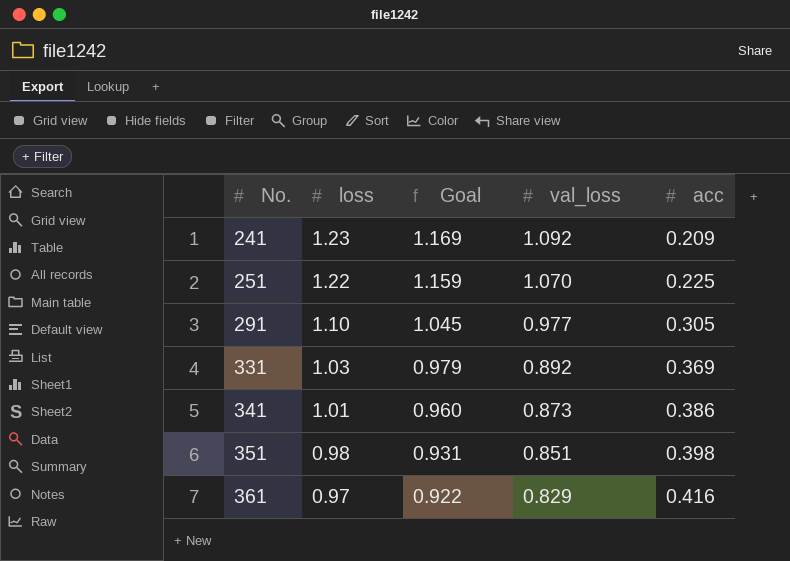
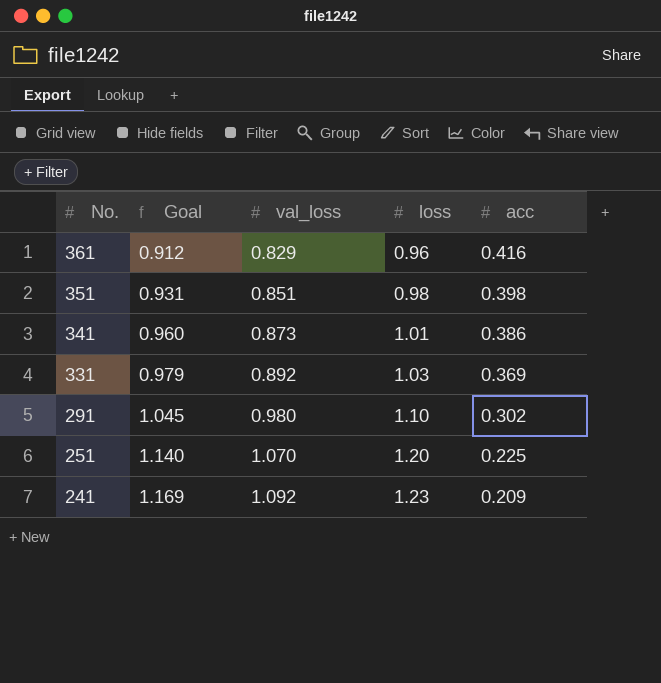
row order: No. ascending -> No. descending
column loss | position: 2 -> 4
361 | Goal: 0.922 -> 0.912
361 | loss: 0.97 -> 0.96
291 | val_loss: 0.977 -> 0.980
291 | acc: 0.305 -> 0.302
251 | Goal: 1.159 -> 1.140
251 | loss: 1.22 -> 1.20

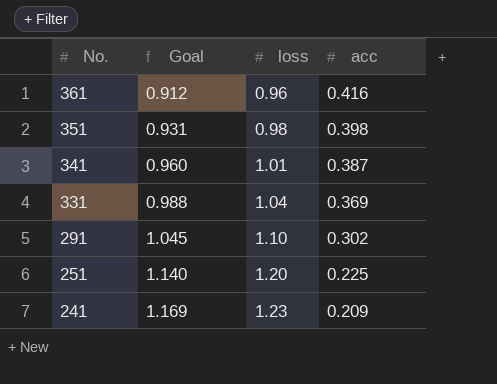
column val_loss | position: 3 -> none
341 | acc: 0.386 -> 0.387
331 | Goal: 0.979 -> 0.988
331 | loss: 1.03 -> 1.04

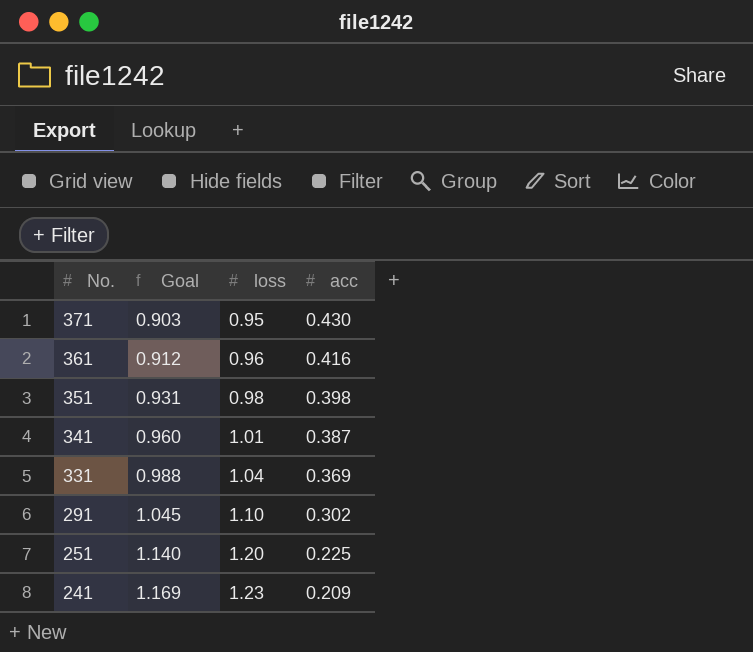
row 371: none -> 0.903 | 0.95 | 0.430

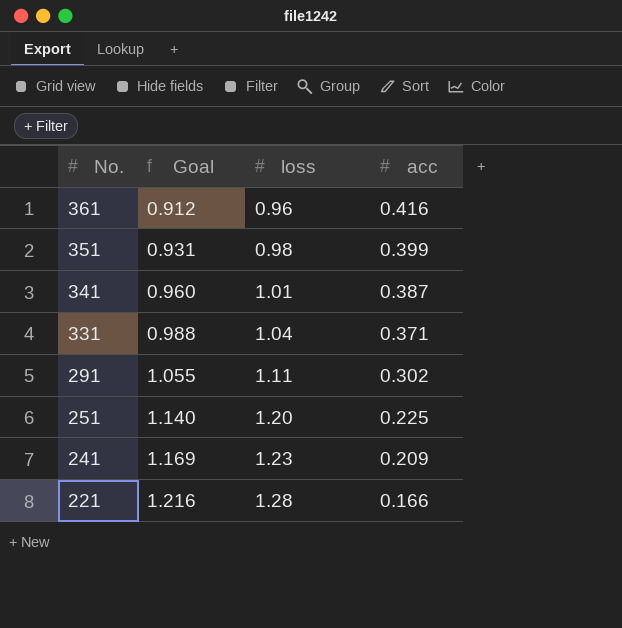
row 371: 0.903 | 0.95 | 0.430 -> none
351 | acc: 0.398 -> 0.399
331 | acc: 0.369 -> 0.371
291 | Goal: 1.045 -> 1.055
291 | loss: 1.10 -> 1.11
row 221: none -> 1.216 | 1.28 | 0.166

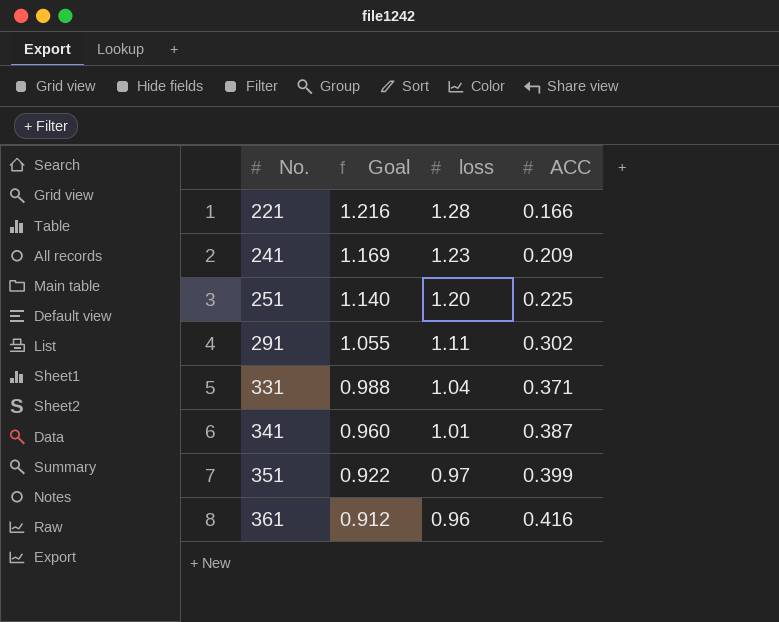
row order: No. descending -> No. ascending
column name: acc -> ACC
351 | Goal: 0.931 -> 0.922
351 | loss: 0.98 -> 0.97

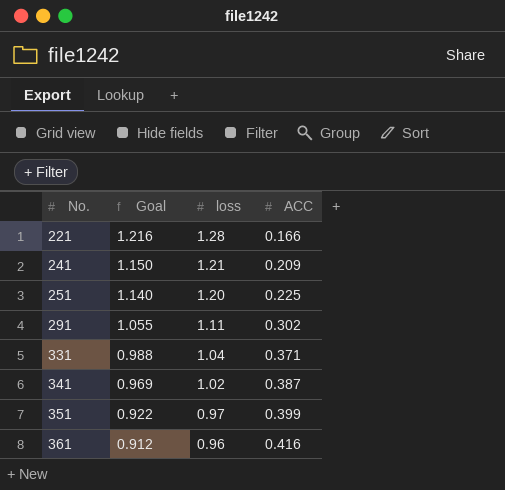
241 | Goal: 1.169 -> 1.150
241 | loss: 1.23 -> 1.21
341 | Goal: 0.960 -> 0.969
341 | loss: 1.01 -> 1.02

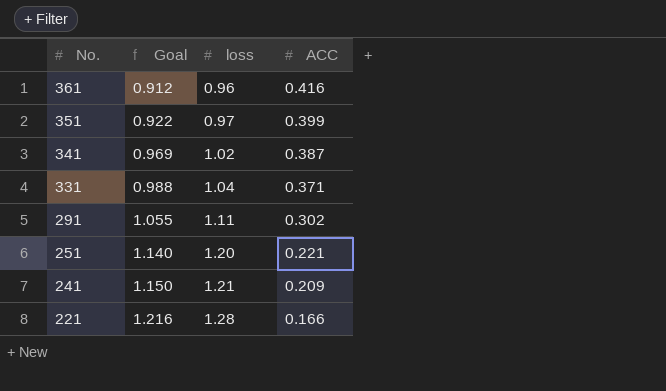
row order: No. ascending -> No. descending
251 | ACC: 0.225 -> 0.221

